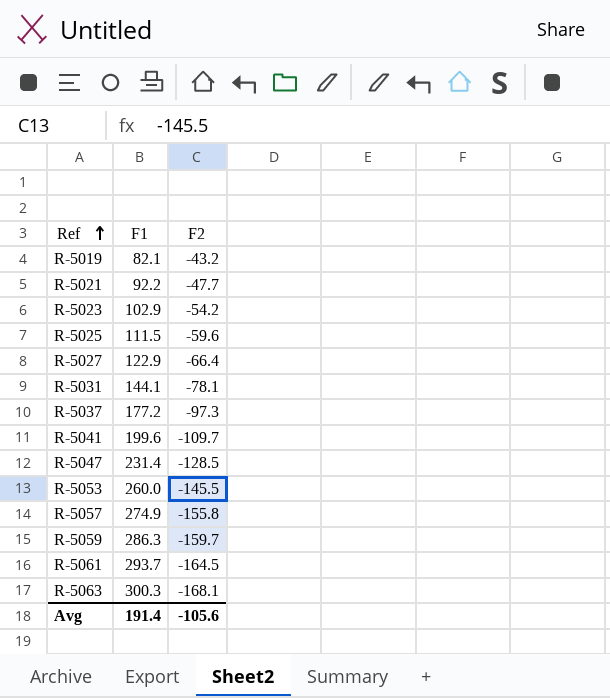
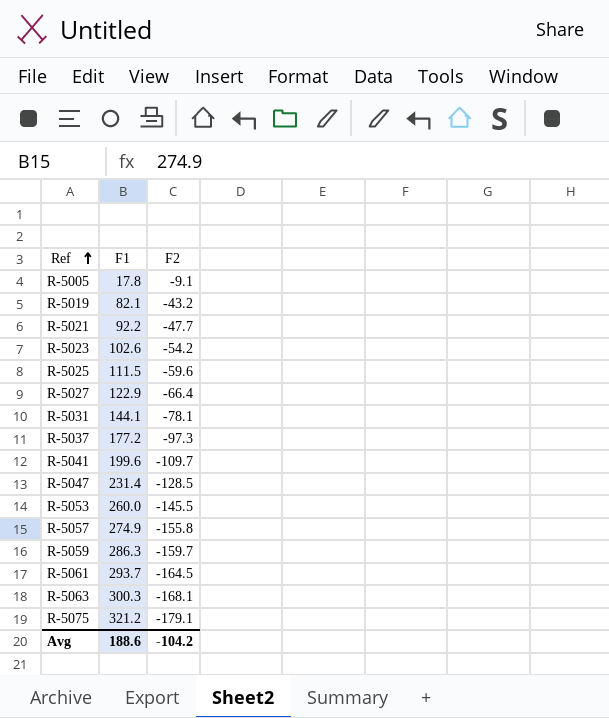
row R-5005: none -> 17.8 | -9.1
R-5023 | F1: 102.9 -> 102.6
row R-5075: none -> 321.2 | -179.1
Avg | F1: 191.4 -> 188.6
Avg | F2: -105.6 -> -104.2

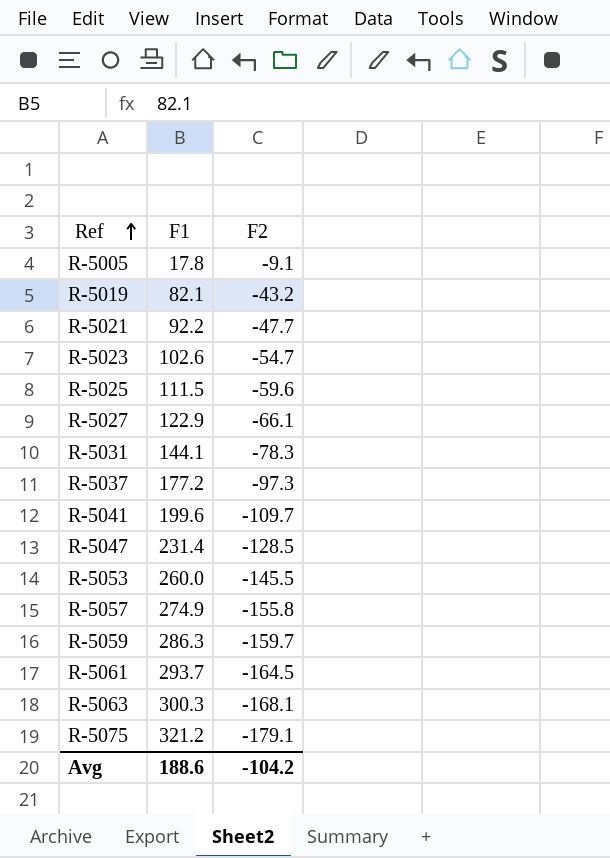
R-5023 | F2: -54.2 -> -54.7
R-5027 | F2: -66.4 -> -66.1
R-5031 | F2: -78.1 -> -78.3

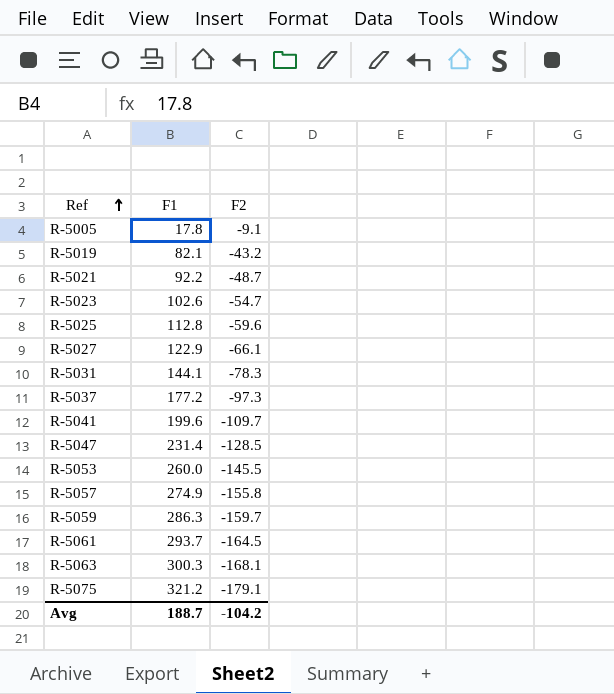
R-5021 | F2: -47.7 -> -48.7
R-5025 | F1: 111.5 -> 112.8
Avg | F1: 188.6 -> 188.7

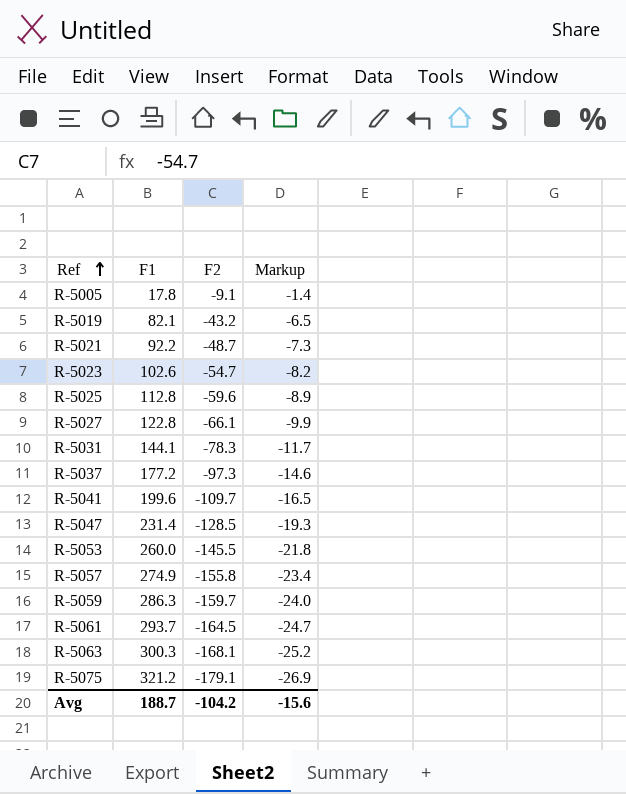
column Markup | formula: none -> [F2] * 0.15
R-5027 | F1: 122.9 -> 122.8

